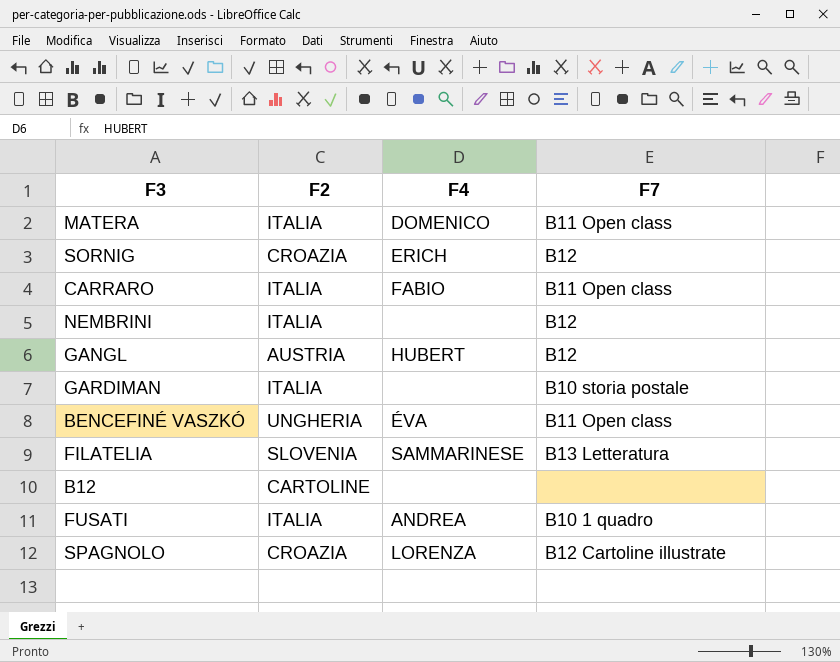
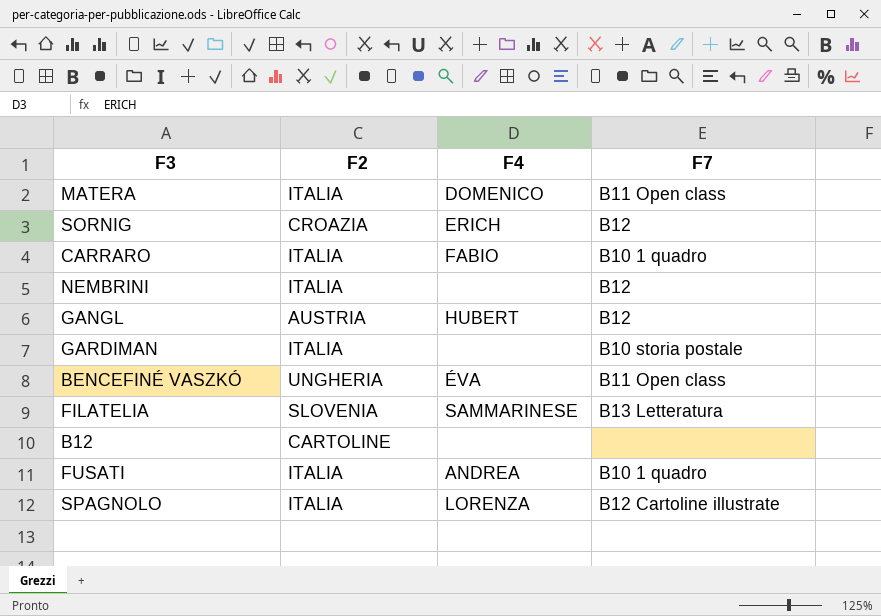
CARRARO | F7: B11 Open class -> B10 1 quadro
SPAGNOLO | F2: CROAZIA -> ITALIA

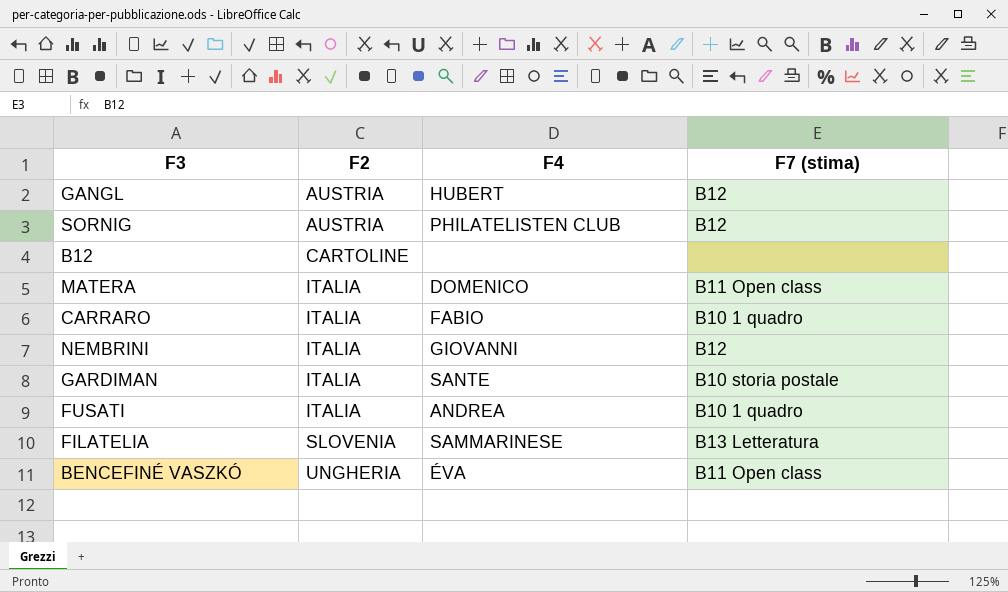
row order: none -> F2 ascending
column name: F7 -> F7 (stima)
row SPAGNOLO: ITALIA | LORENZA | B12 Cartoline illustrate -> none
SORNIG | F2: CROAZIA -> AUSTRIA
SORNIG | F4: ERICH -> PHILATELISTEN CLUB
NEMBRINI | F4: none -> GIOVANNI
GARDIMAN | F4: none -> SANTE

